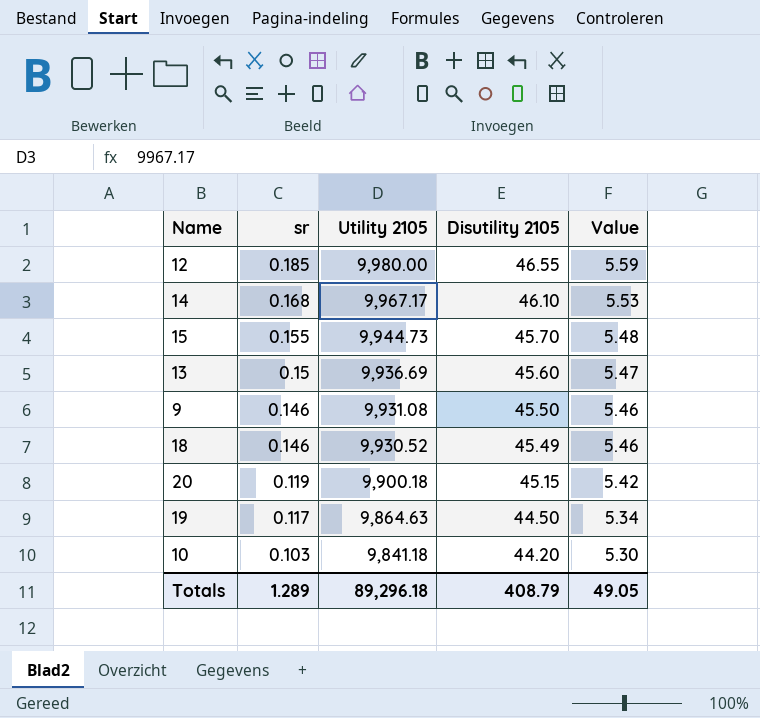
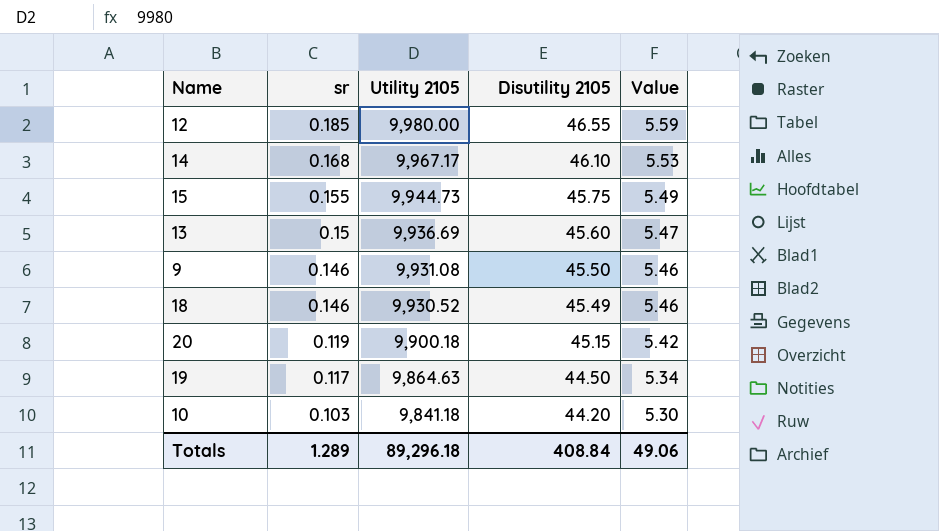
15 | Disutility 2105: 45.70 -> 45.75
15 | Value: 5.48 -> 5.49
Totals | Disutility 2105: 408.79 -> 408.84
Totals | Value: 49.05 -> 49.06

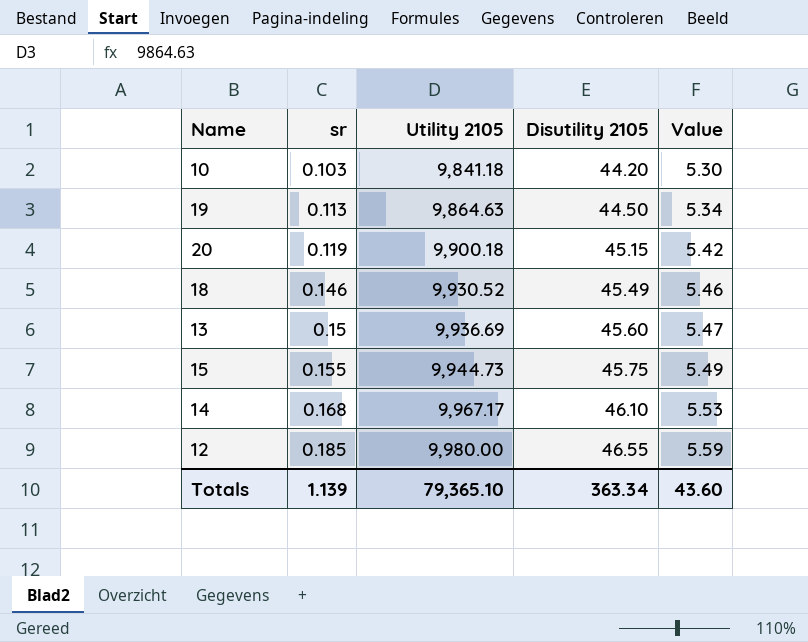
row order: sr descending -> sr ascending
row 9: 0.146 | 9,931.08 | 45.50 | 5.46 -> none
19 | sr: 0.117 -> 0.113
Totals | sr: 1.289 -> 1.139
Totals | Utility 2105: 89,296.18 -> 79,365.10
Totals | Disutility 2105: 408.84 -> 363.34
Totals | Value: 49.06 -> 43.60

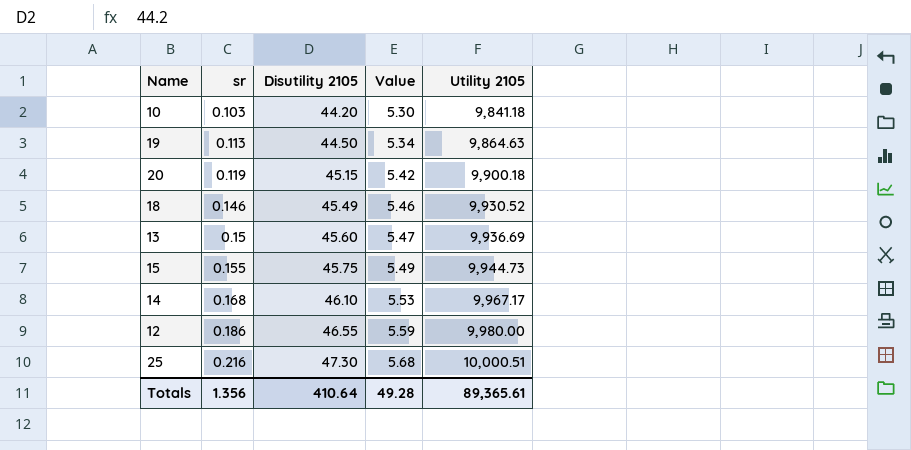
column Utility 2105 | position: 3 -> 5
12 | sr: 0.185 -> 0.186
row 25: none -> 0.216 | 47.30 | 5.68 | 10,000.51
Totals | sr: 1.139 -> 1.356
Totals | Disutility 2105: 363.34 -> 410.64
Totals | Value: 43.60 -> 49.28
Totals | Utility 2105: 79,365.10 -> 89,365.61

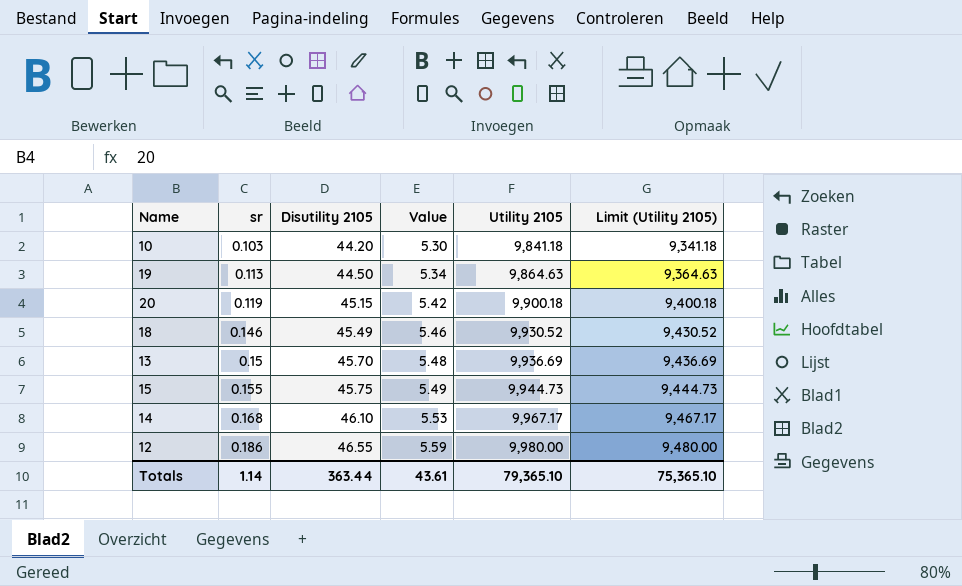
column Limit (Utility 2105) | formula: none -> [Utility 2105] - 500
row 25: 0.216 | 47.30 | 5.68 | 10,000.51 -> none
13 | Disutility 2105: 45.60 -> 45.70
13 | Value: 5.47 -> 5.48
Totals | sr: 1.356 -> 1.14
Totals | Disutility 2105: 410.64 -> 363.44
Totals | Value: 49.28 -> 43.61
Totals | Utility 2105: 89,365.61 -> 79,365.10

